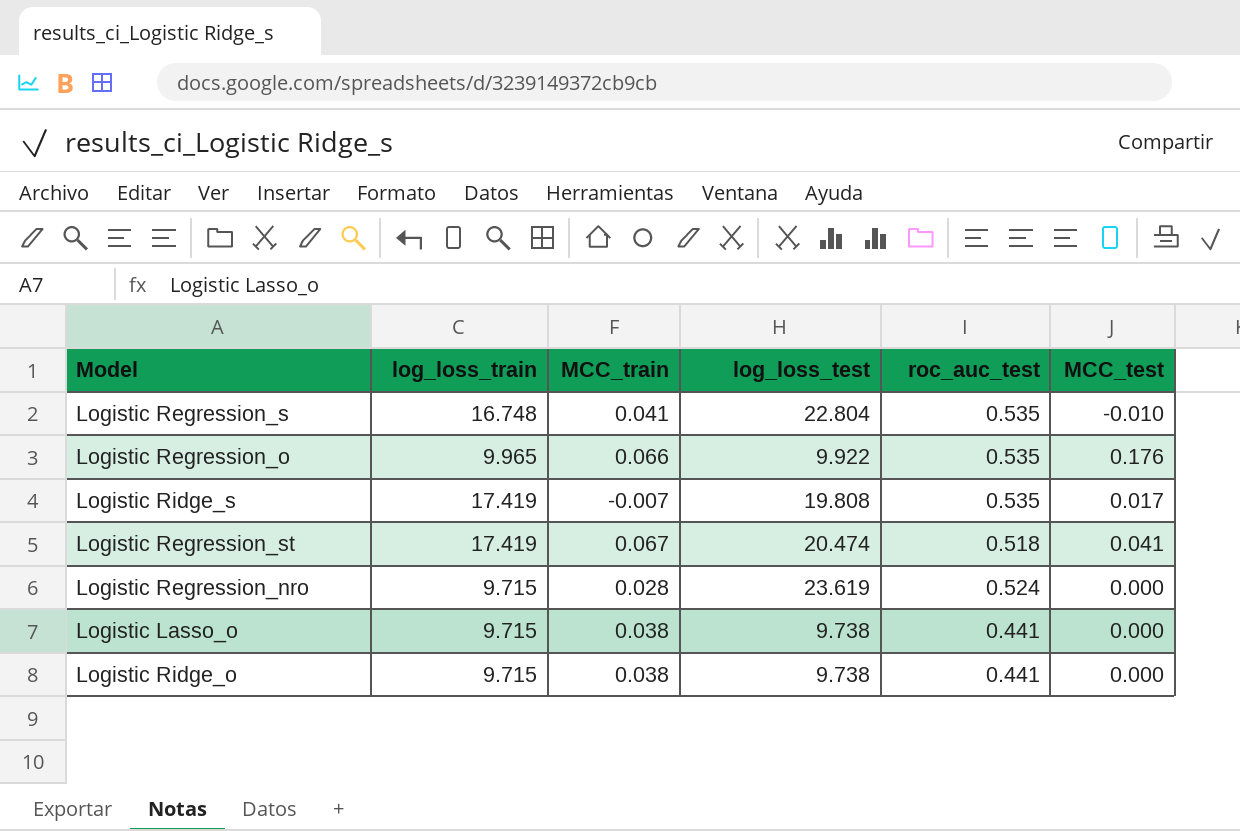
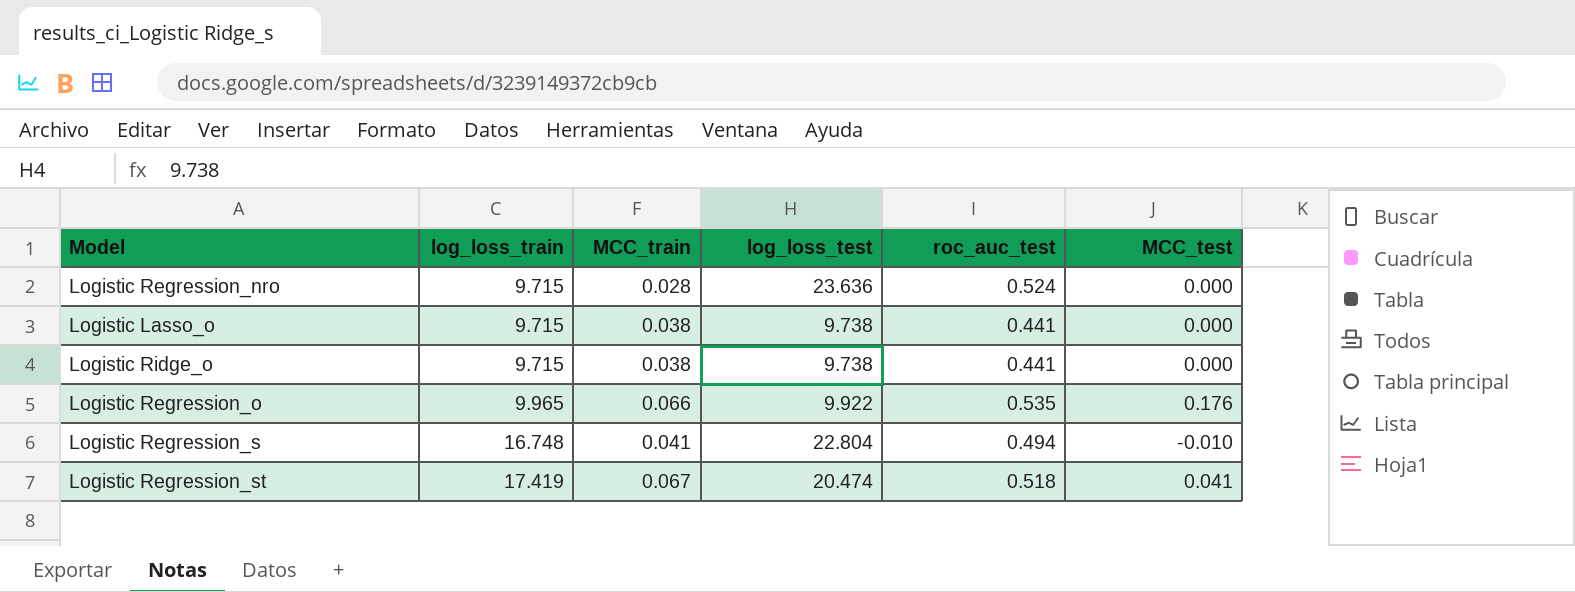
row order: none -> log_loss_train ascending
row Logistic Ridge_s: 17.419 | -0.007 | 19.808 | 0.535 | 0.017 -> none
Logistic Regression_nro | log_loss_test: 23.619 -> 23.636
Logistic Regression_s | roc_auc_test: 0.535 -> 0.494

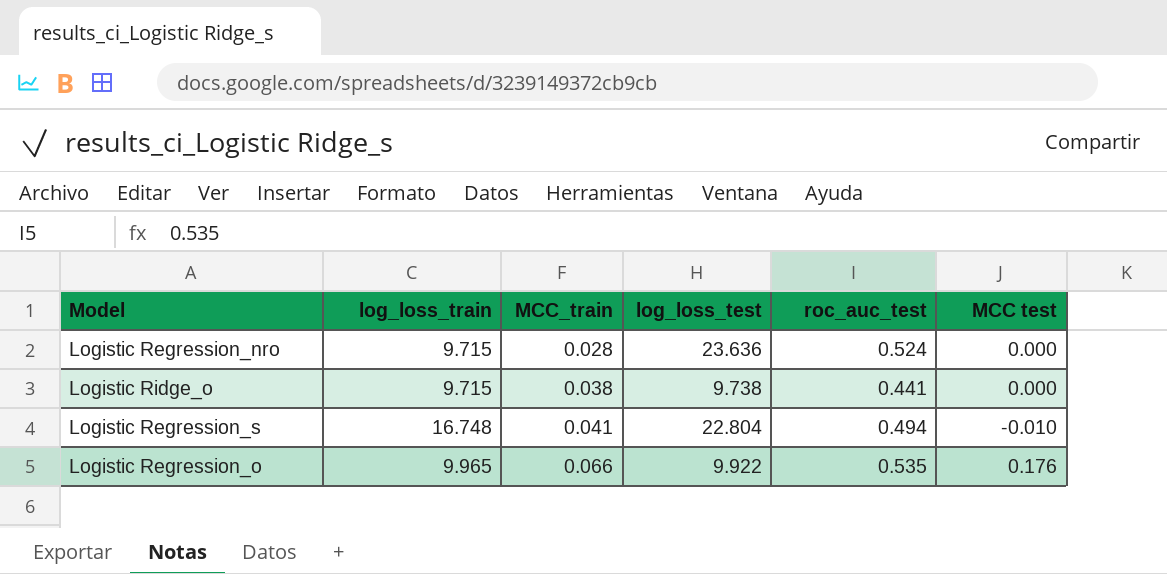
row order: log_loss_train ascending -> MCC_train ascending
column name: MCC_test -> MCC test
row Logistic Lasso_o: 9.715 | 0.038 | 9.738 | 0.441 | 0.000 -> none
row Logistic Regression_st: 17.419 | 0.067 | 20.474 | 0.518 | 0.041 -> none

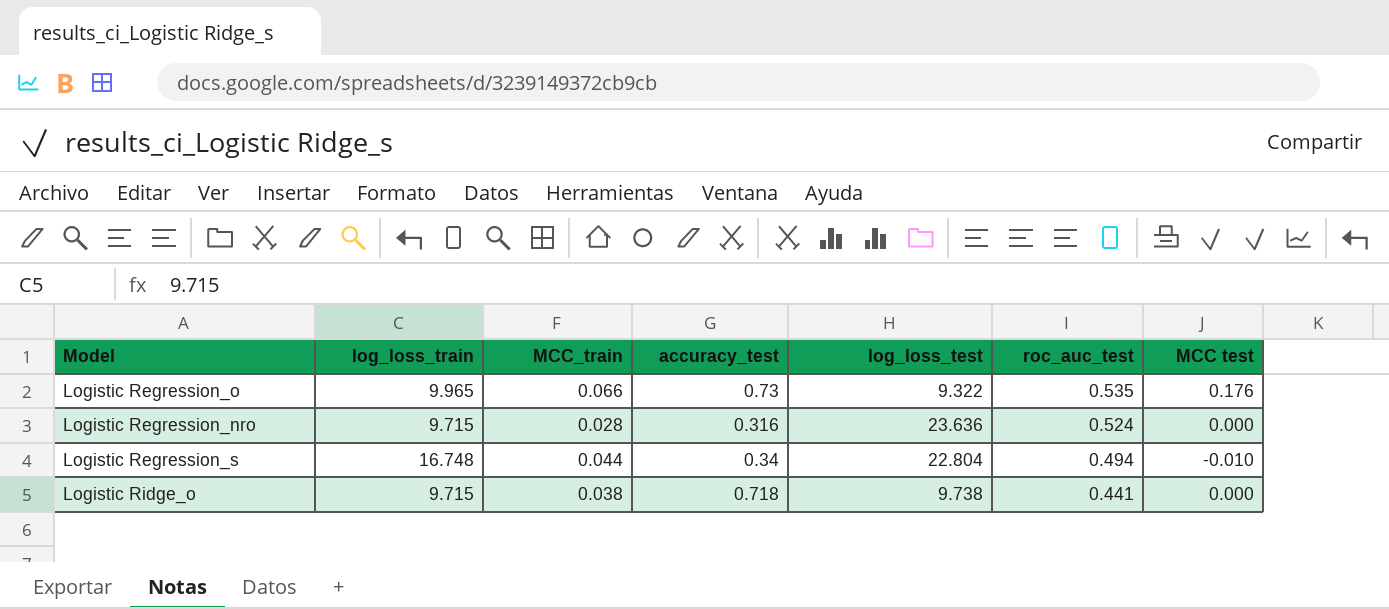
row order: MCC_train ascending -> roc_auc_test descending
column accuracy_test | position: none -> 4
Logistic Regression_o | log_loss_test: 9.922 -> 9.322
Logistic Regression_s | MCC_train: 0.041 -> 0.044

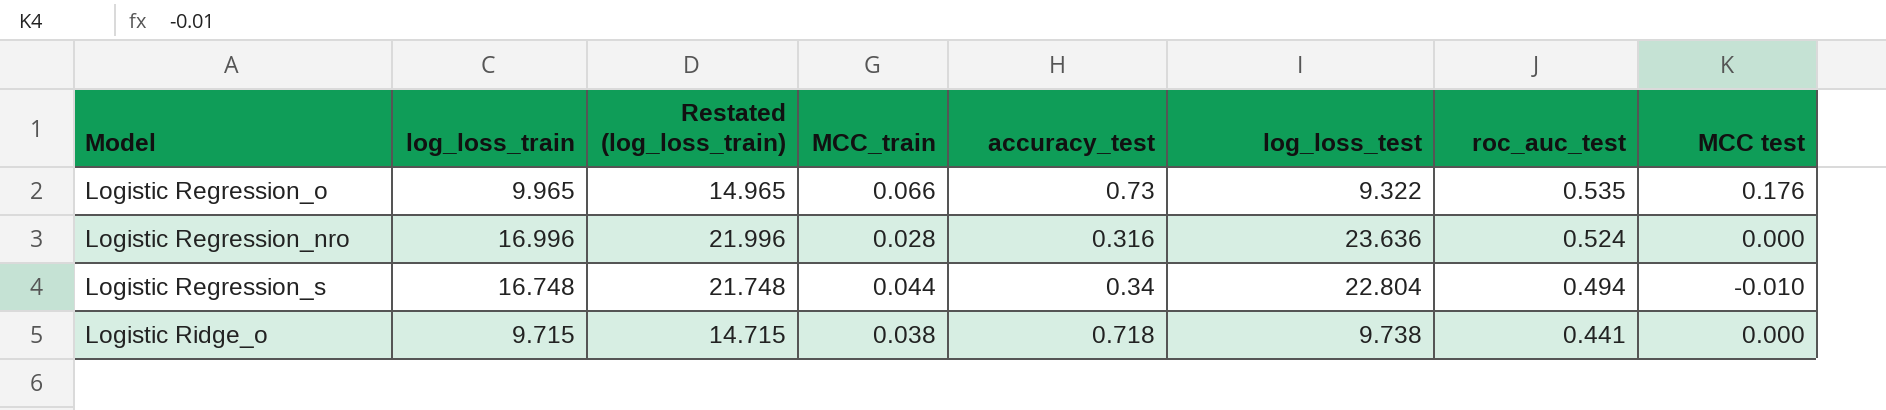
column Restated (log_loss_train) | formula: none -> [log_loss_train] + 5
Logistic Regression_nro | log_loss_train: 9.715 -> 16.996

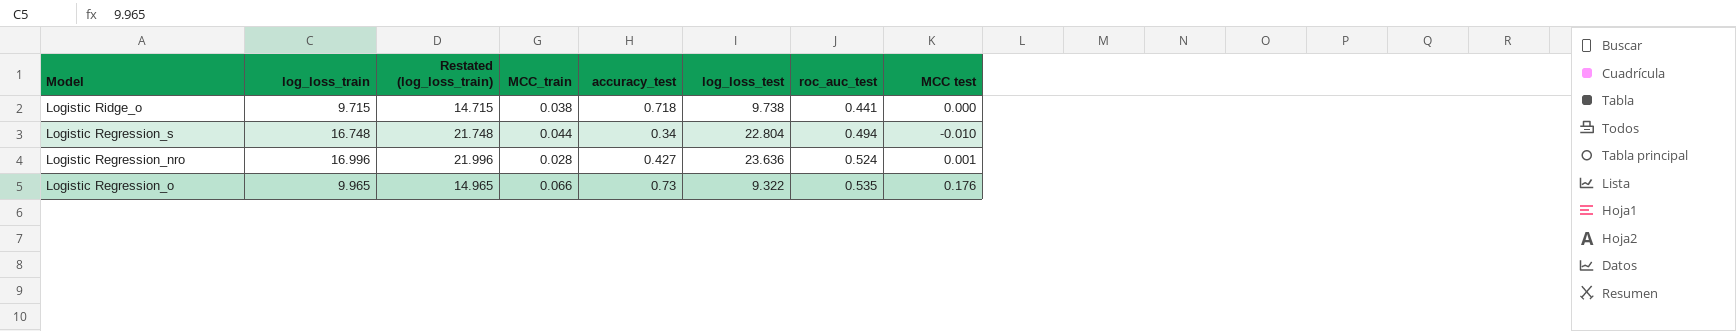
row order: roc_auc_test descending -> roc_auc_test ascending
Logistic Regression_nro | accuracy_test: 0.316 -> 0.427
Logistic Regression_nro | MCC test: 0.000 -> 0.001

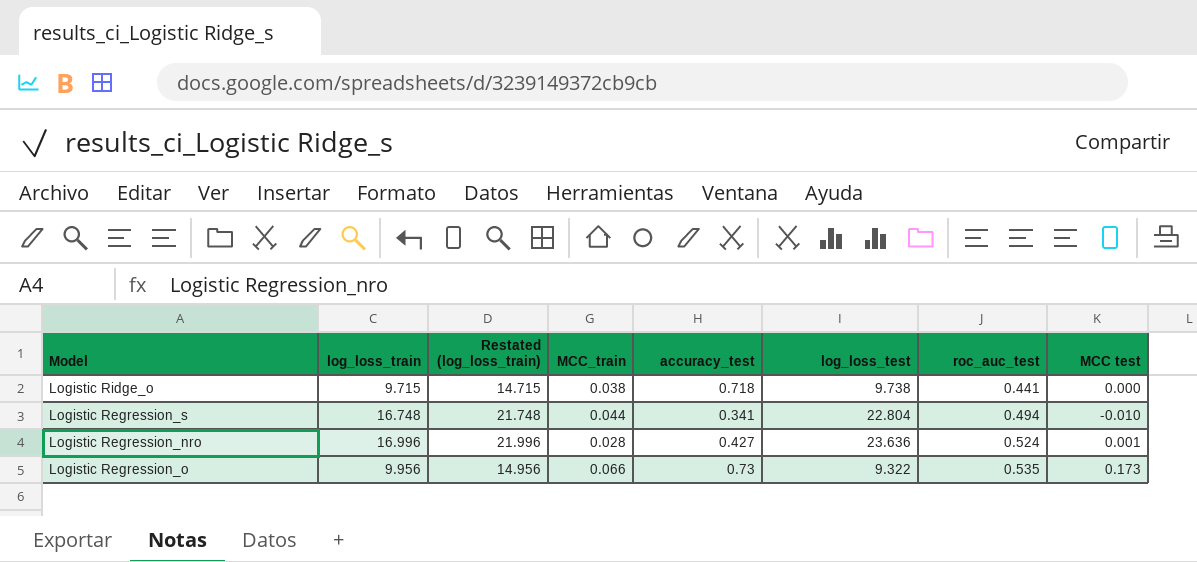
Logistic Regression_s | accuracy_test: 0.34 -> 0.341
Logistic Regression_o | log_loss_train: 9.965 -> 9.956
Logistic Regression_o | Restated (log_loss_train): 14.965 -> 14.956
Logistic Regression_o | MCC test: 0.176 -> 0.173

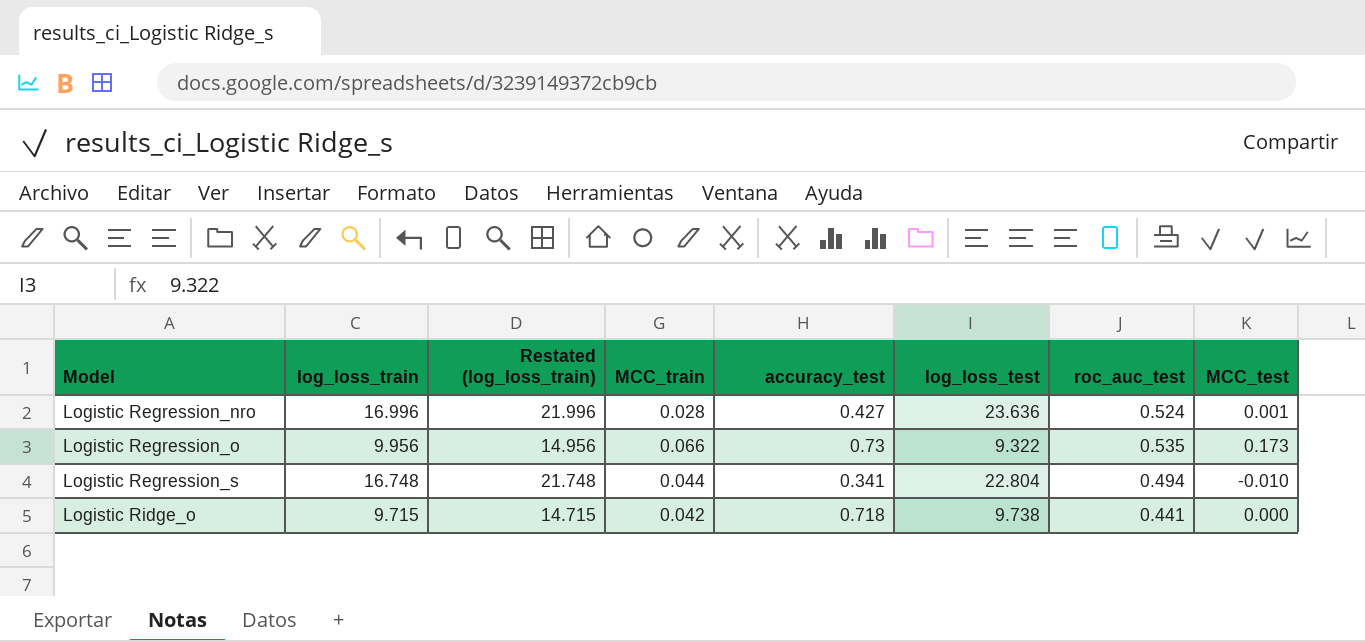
row order: roc_auc_test ascending -> Model ascending
column name: MCC test -> MCC_test
Logistic Ridge_o | MCC_train: 0.038 -> 0.042

